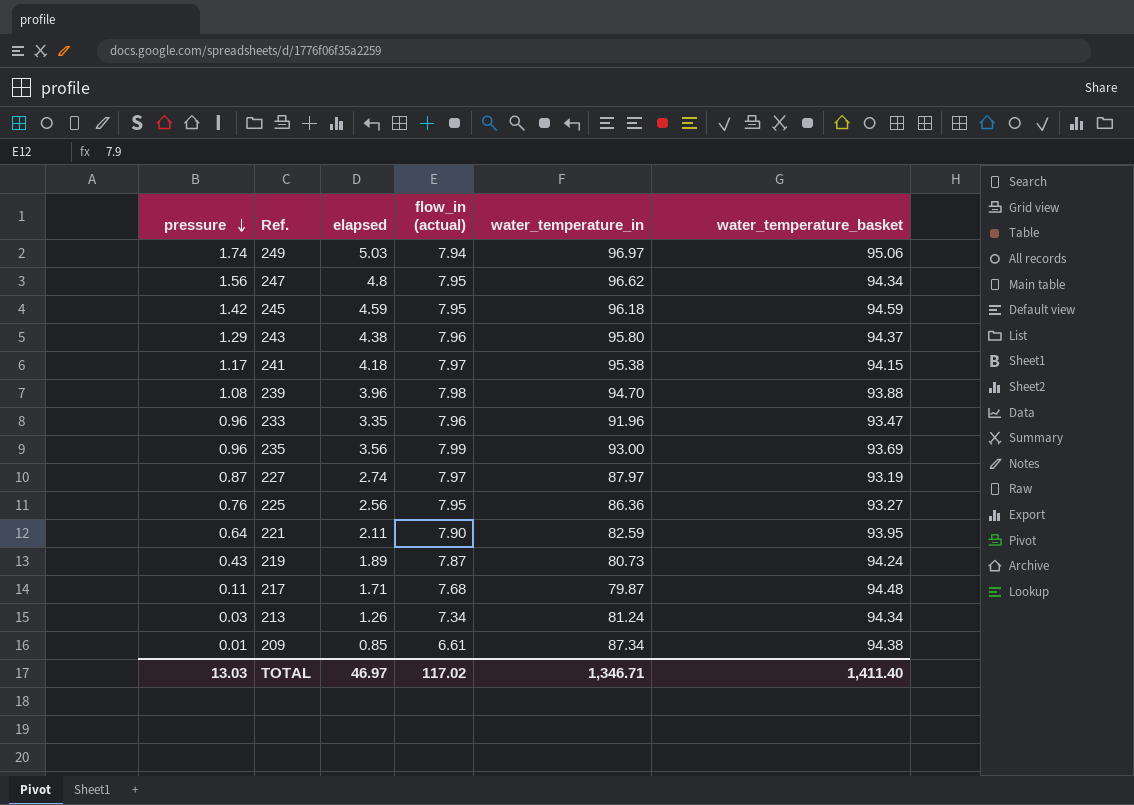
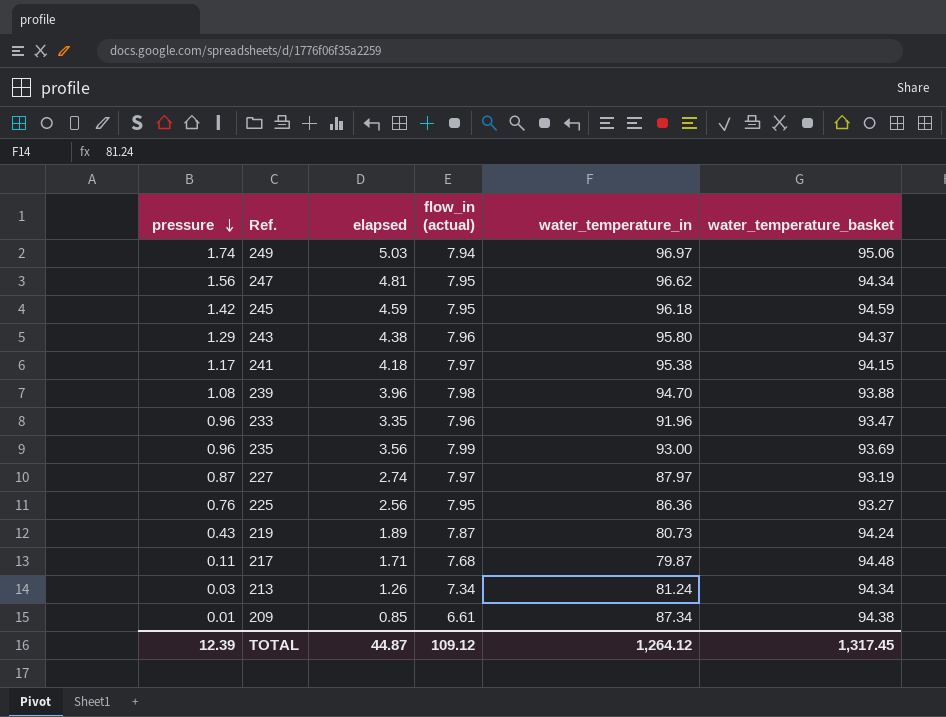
row 221: 0.64 | 2.11 | 7.90 | 82.59 | 93.95 -> none
247 | elapsed: 4.8 -> 4.81
TOTAL | pressure: 13.03 -> 12.39
TOTAL | elapsed: 46.97 -> 44.87
TOTAL | flow_in (actual): 117.02 -> 109.12
TOTAL | water_temperature_in: 1,346.71 -> 1,264.12
TOTAL | water_temperature_basket: 1,411.40 -> 1,317.45

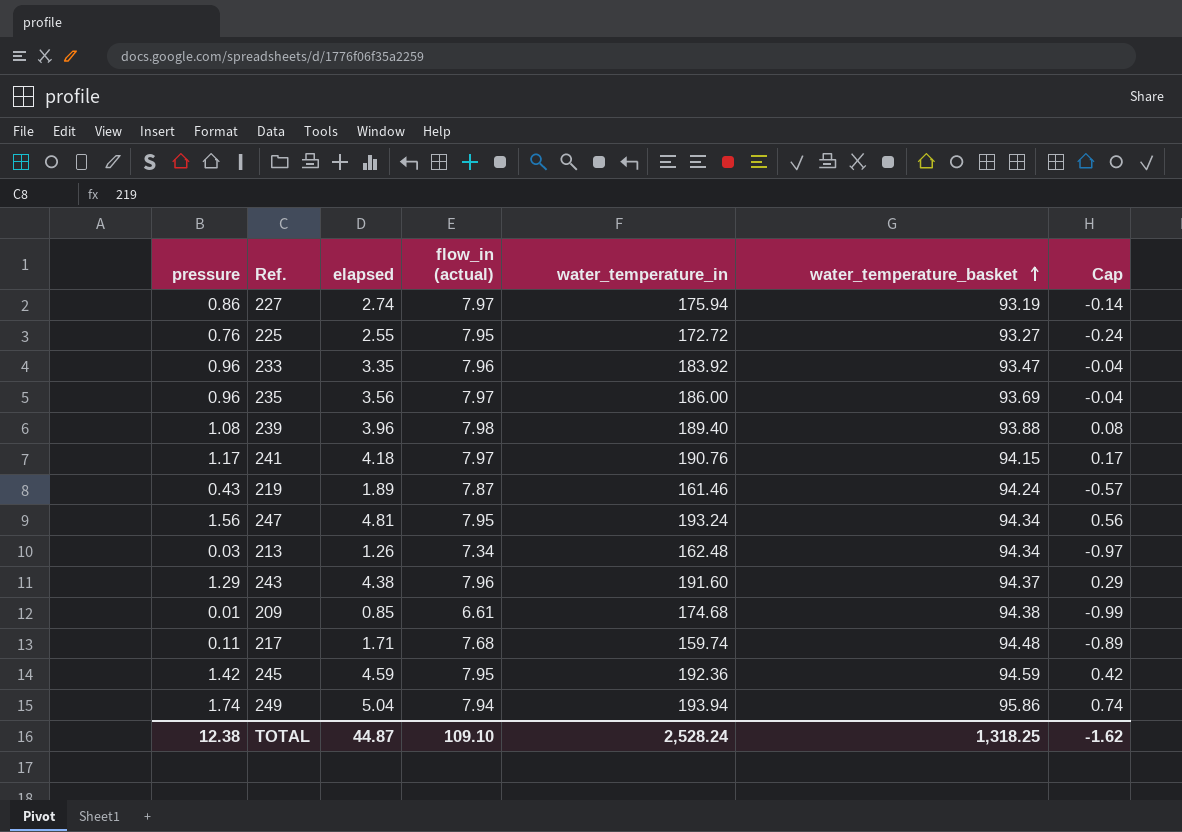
row order: pressure descending -> water_temperature_basket ascending
column Cap | formula: none -> [pressure] - 1
227 | pressure: 0.87 -> 0.86
227 | water_temperature_in: 87.97 -> 175.94
225 | elapsed: 2.56 -> 2.55
225 | water_temperature_in: 86.36 -> 172.72
233 | water_temperature_in: 91.96 -> 183.92
235 | flow_in (actual): 7.99 -> 7.97
235 | water_temperature_in: 93.00 -> 186.00
239 | water_temperature_in: 94.70 -> 189.40
241 | water_temperature_in: 95.38 -> 190.76
219 | water_temperature_in: 80.73 -> 161.46
247 | water_temperature_in: 96.62 -> 193.24
213 | water_temperature_in: 81.24 -> 162.48
243 | water_temperature_in: 95.80 -> 191.60
209 | water_temperature_in: 87.34 -> 174.68
217 | water_temperature_in: 79.87 -> 159.74
245 | water_temperature_in: 96.18 -> 192.36
249 | elapsed: 5.03 -> 5.04
249 | water_temperature_in: 96.97 -> 193.94
249 | water_temperature_basket: 95.06 -> 95.86
TOTAL | pressure: 12.39 -> 12.38
TOTAL | flow_in (actual): 109.12 -> 109.10
TOTAL | water_temperature_in: 1,264.12 -> 2,528.24
TOTAL | water_temperature_basket: 1,317.45 -> 1,318.25

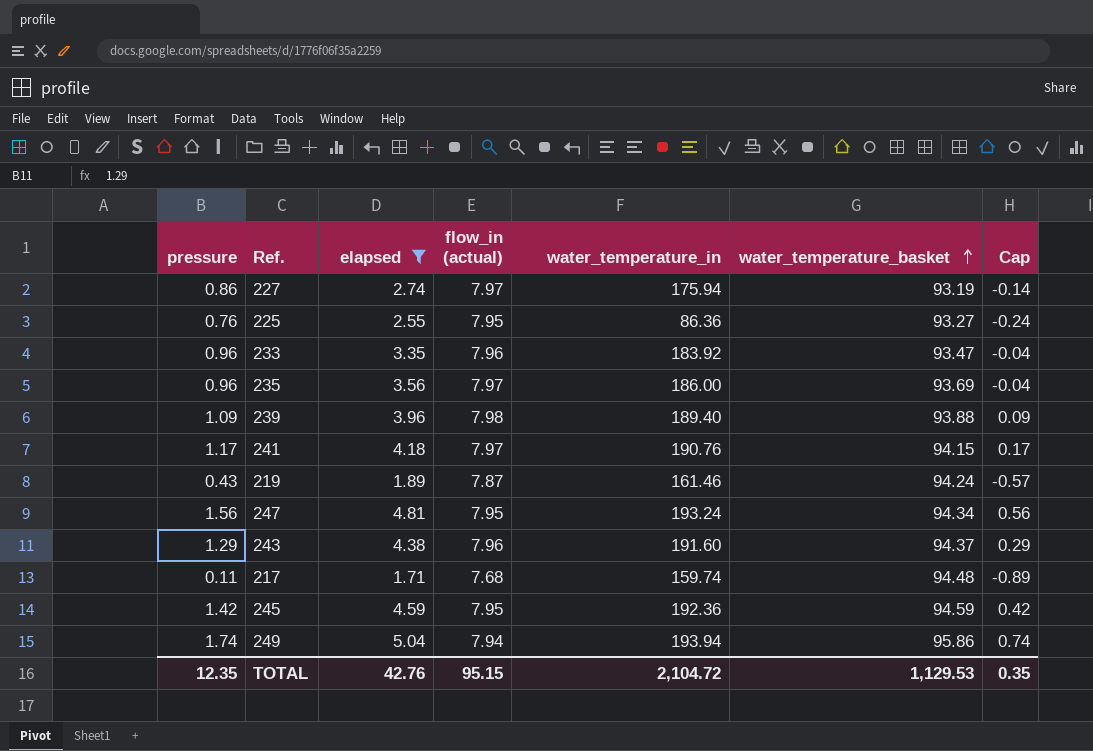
filter: none -> elapsed >= 1.71
225 | water_temperature_in: 172.72 -> 86.36
239 | pressure: 1.08 -> 1.09
239 | Cap: 0.08 -> 0.09
TOTAL | pressure: 12.38 -> 12.35
TOTAL | elapsed: 44.87 -> 42.76
TOTAL | flow_in (actual): 109.10 -> 95.15
TOTAL | water_temperature_in: 2,528.24 -> 2,104.72
TOTAL | water_temperature_basket: 1,318.25 -> 1,129.53
TOTAL | Cap: -1.62 -> 0.35

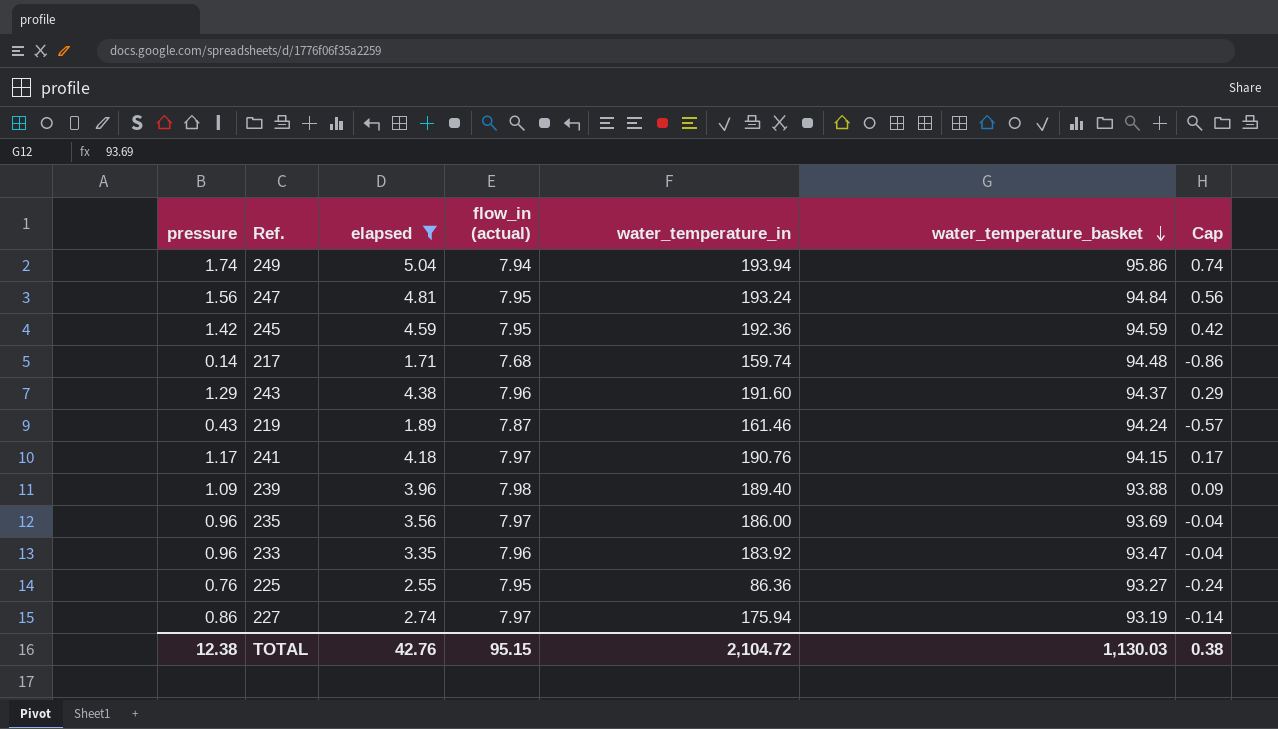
row order: water_temperature_basket ascending -> water_temperature_basket descending
247 | water_temperature_basket: 94.34 -> 94.84
217 | pressure: 0.11 -> 0.14
217 | Cap: -0.89 -> -0.86
TOTAL | pressure: 12.35 -> 12.38
TOTAL | water_temperature_basket: 1,129.53 -> 1,130.03
TOTAL | Cap: 0.35 -> 0.38

